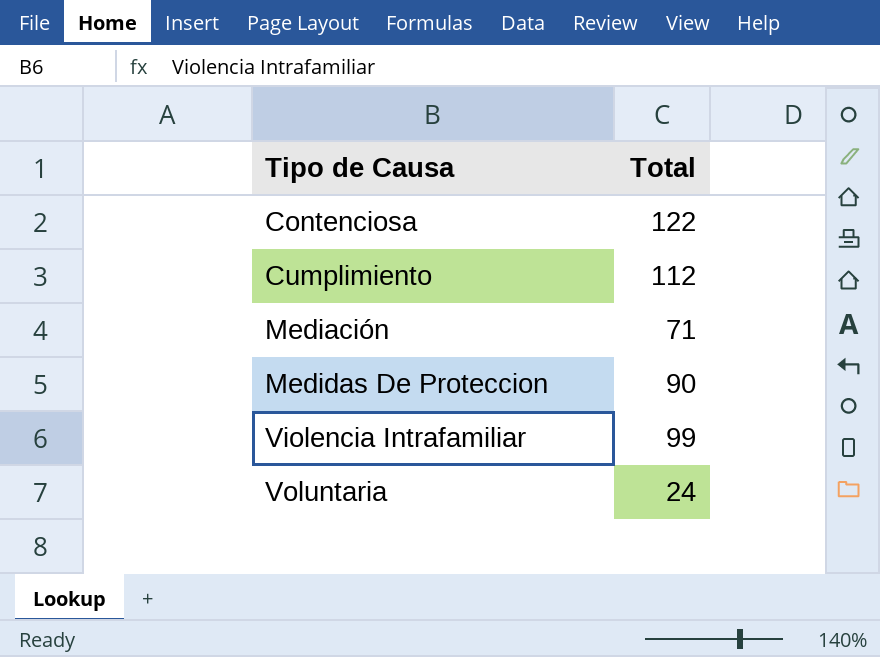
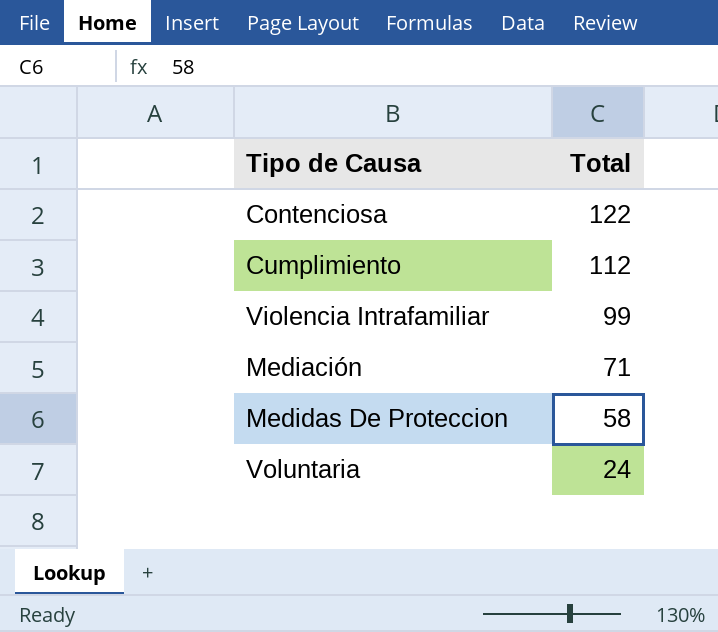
row order: Tipo de Causa ascending -> Total descending
Medidas De Proteccion | Total: 90 -> 58

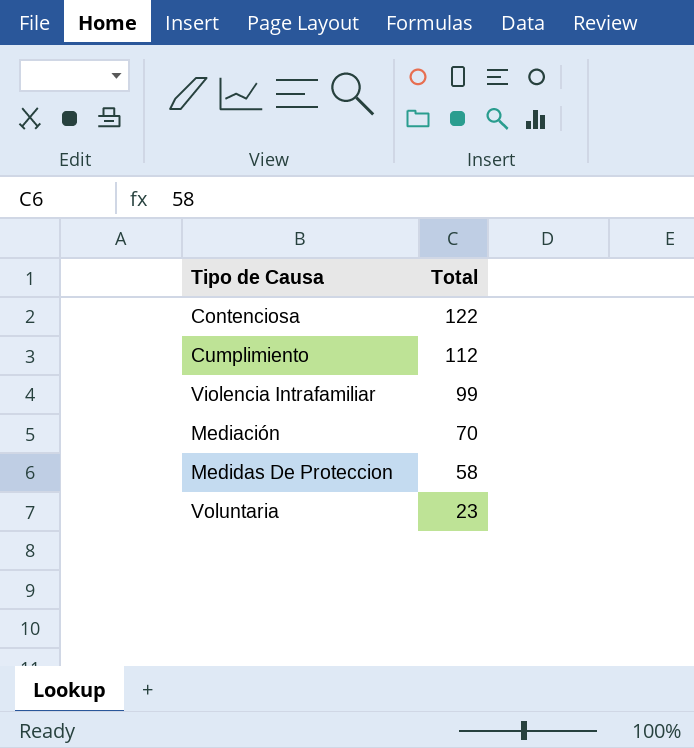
Mediación | Total: 71 -> 70
Voluntaria | Total: 24 -> 23

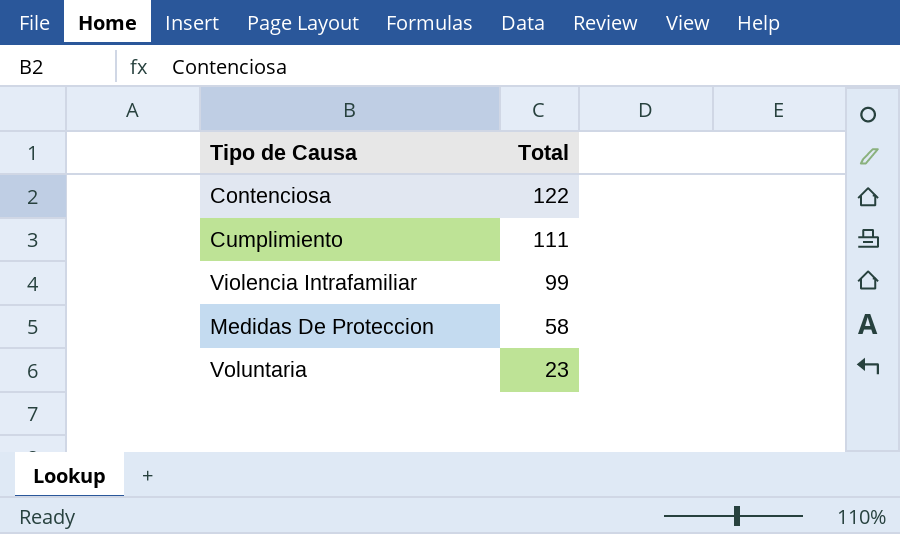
row Mediación: 70 -> none
Cumplimiento | Total: 112 -> 111

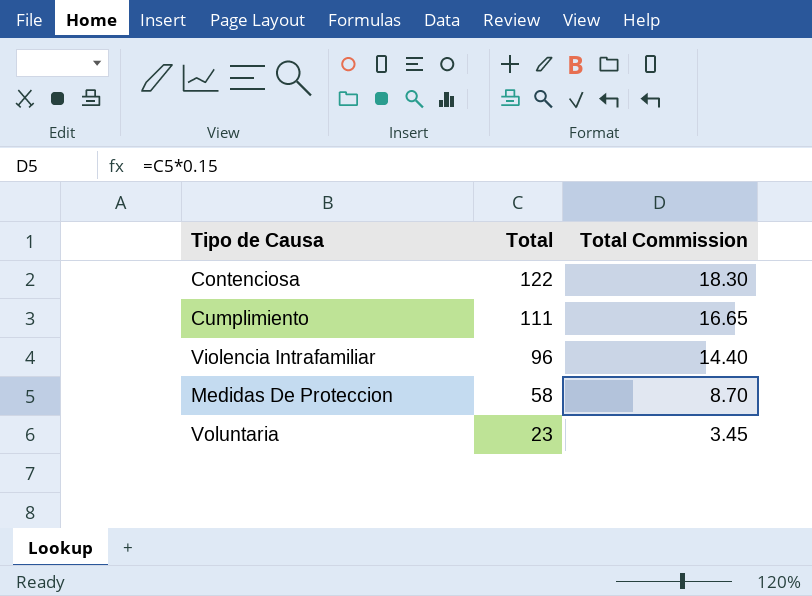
column Total Commission | formula: none -> [Total] * 0.15
Violencia Intrafamiliar | Total: 99 -> 96

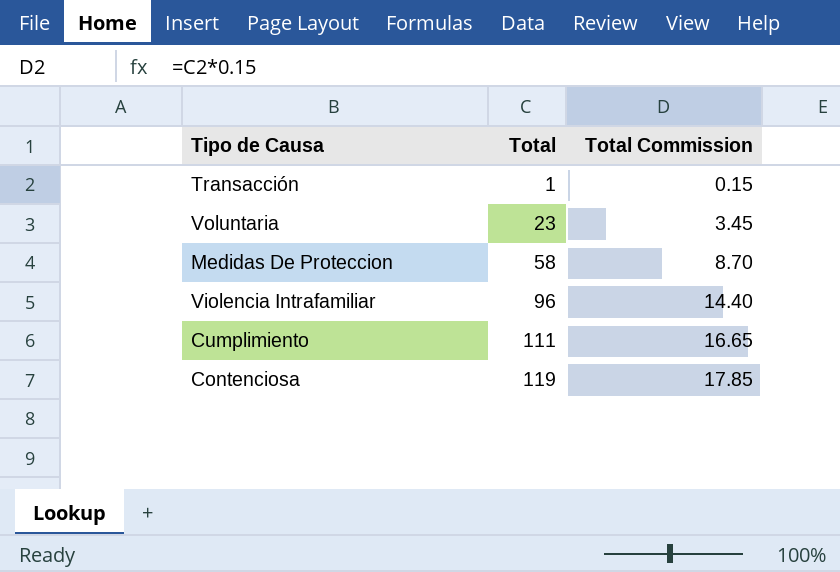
row order: Total descending -> Total ascending
row Transacción: none -> 1 | 0.15
Contenciosa | Total: 122 -> 119
Contenciosa | Total Commission: 18.30 -> 17.85

